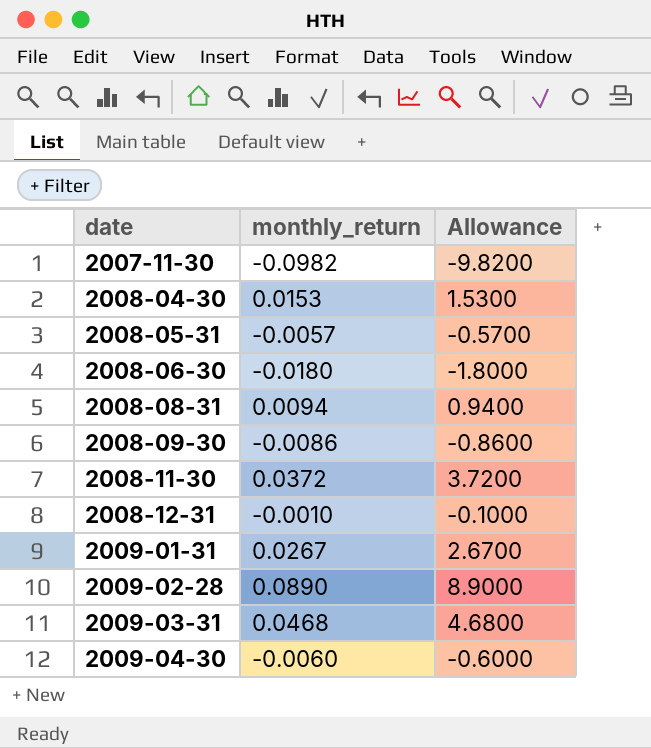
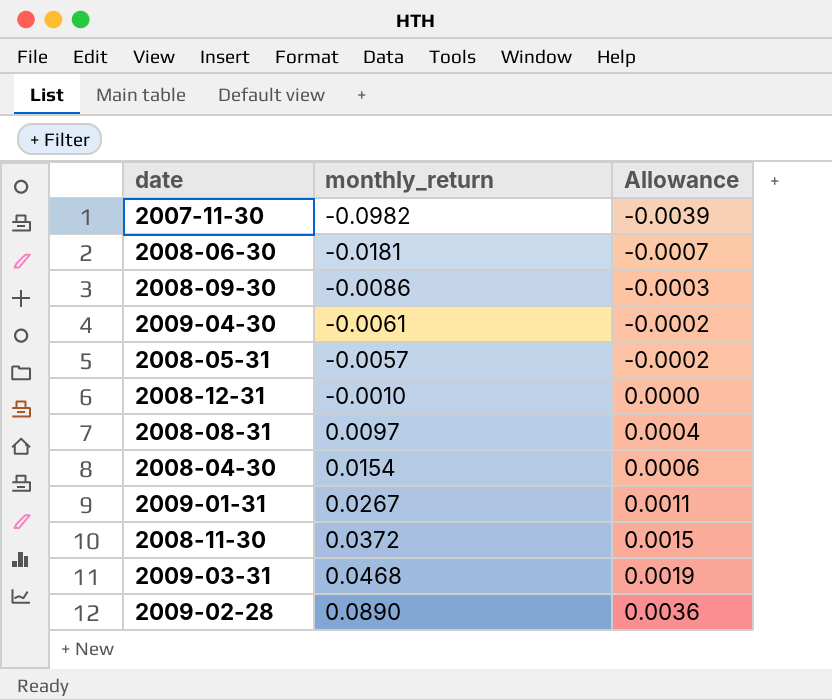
row order: date ascending -> monthly_return ascending
column Allowance | formula: [monthly_return] * 100 -> [monthly_return] * 0.04
2008-06-30 | monthly_return: -0.0180 -> -0.0181
2009-04-30 | monthly_return: -0.0060 -> -0.0061
2008-08-31 | monthly_return: 0.0094 -> 0.0097
2008-04-30 | monthly_return: 0.0153 -> 0.0154

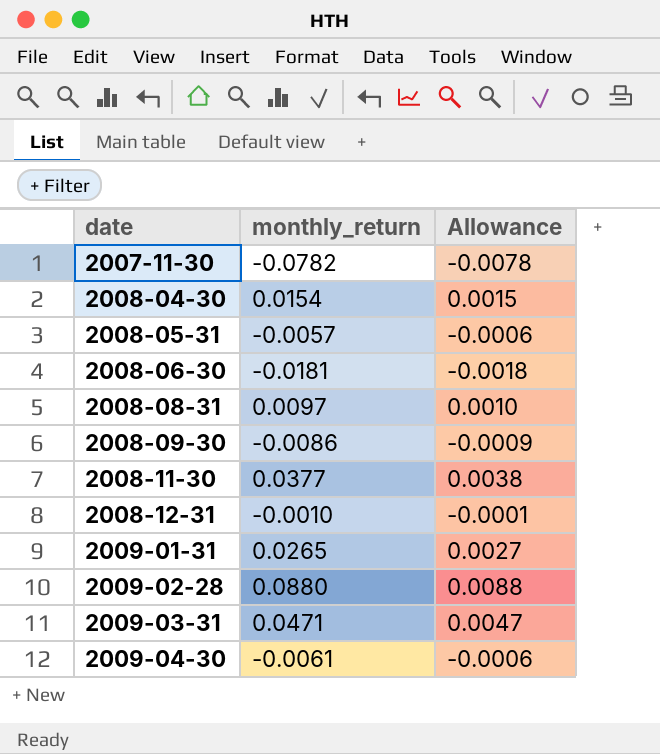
row order: monthly_return ascending -> date ascending
column Allowance | formula: [monthly_return] * 0.04 -> [monthly_return] * 0.1
2007-11-30 | monthly_return: -0.0982 -> -0.0782
2008-11-30 | monthly_return: 0.0372 -> 0.0377
2009-01-31 | monthly_return: 0.0267 -> 0.0265
2009-02-28 | monthly_return: 0.0890 -> 0.0880
2009-03-31 | monthly_return: 0.0468 -> 0.0471

